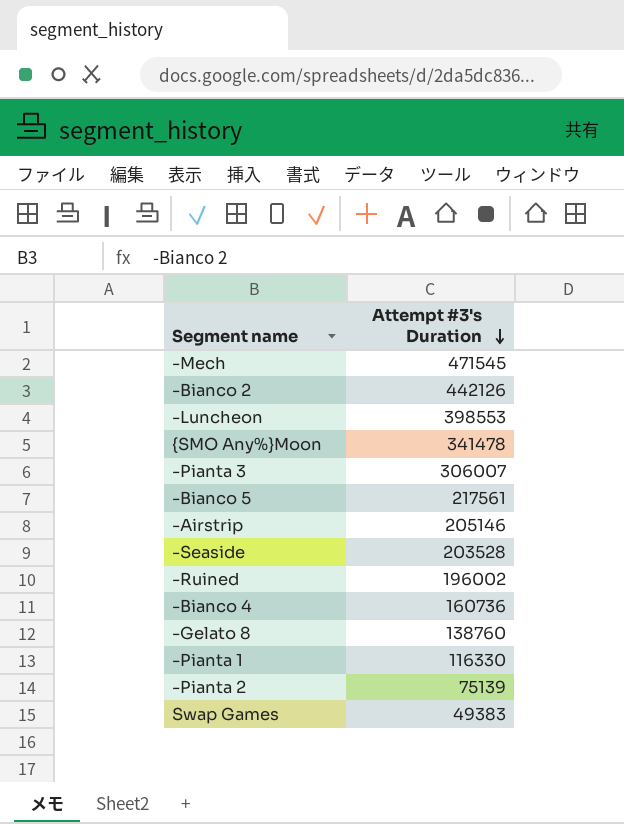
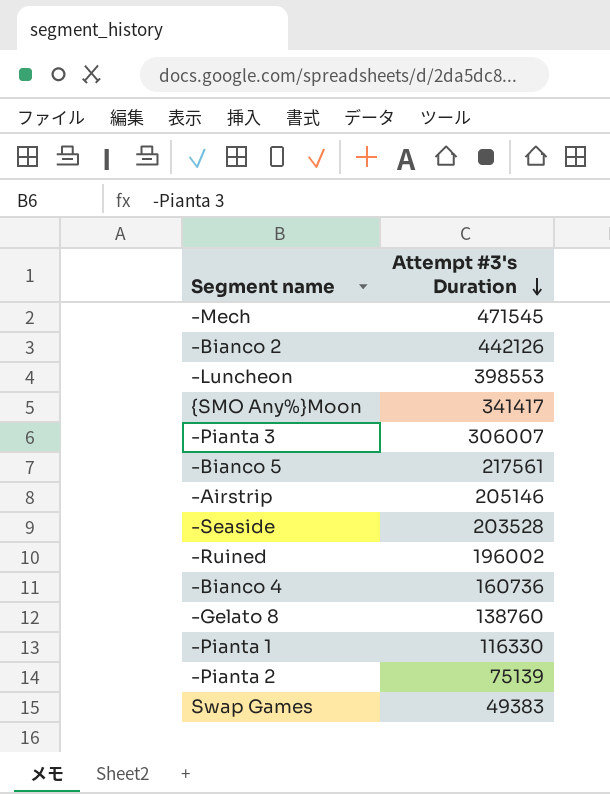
{SMO Any%}Moon | Attempt #3's Duration: 341478 -> 341417

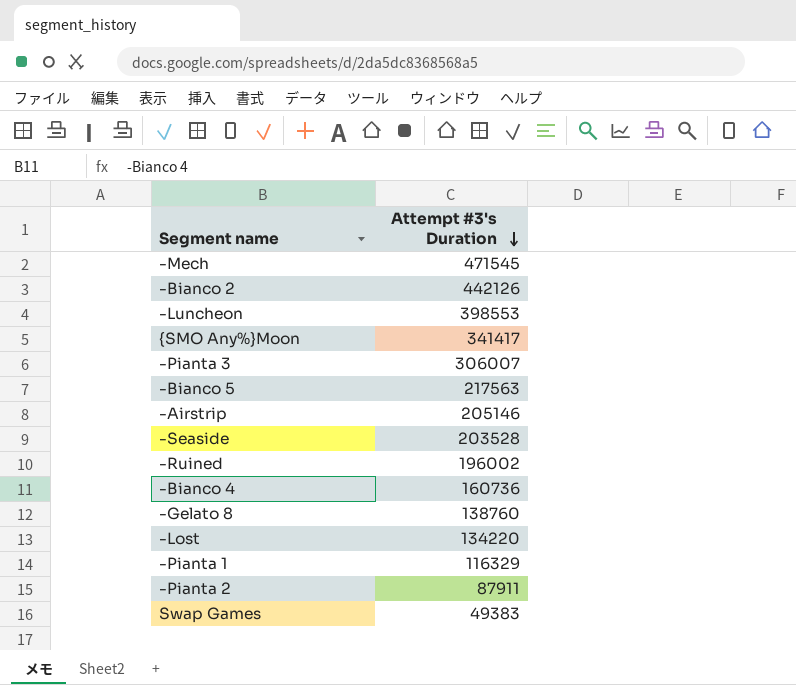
-Bianco 5 | Attempt #3's Duration: 217561 -> 217563
row -Lost: none -> 134220
-Pianta 1 | Attempt #3's Duration: 116330 -> 116329
-Pianta 2 | Attempt #3's Duration: 75139 -> 87911

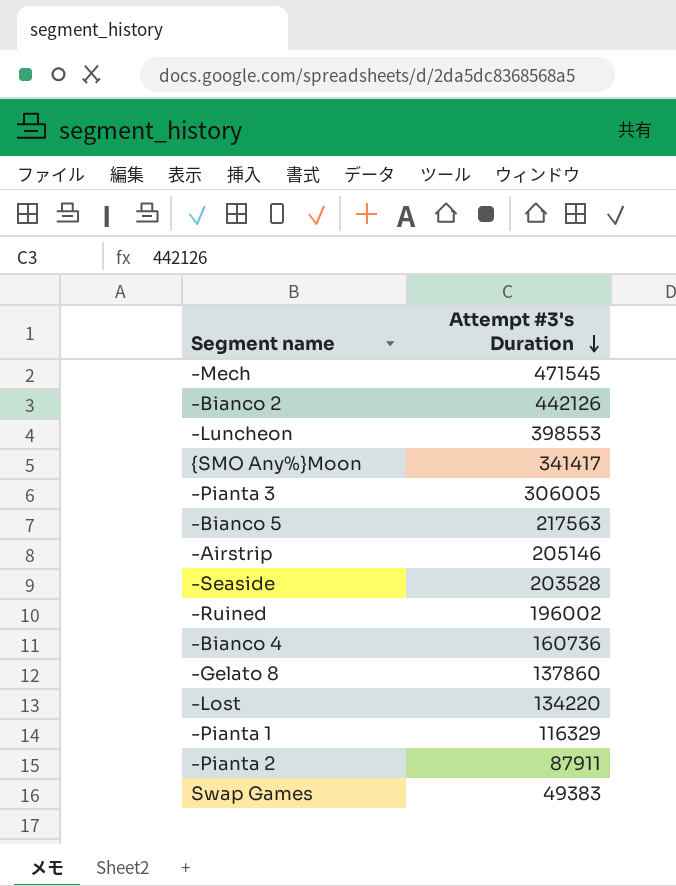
-Pianta 3 | Attempt #3's Duration: 306007 -> 306005
-Gelato 8 | Attempt #3's Duration: 138760 -> 137860

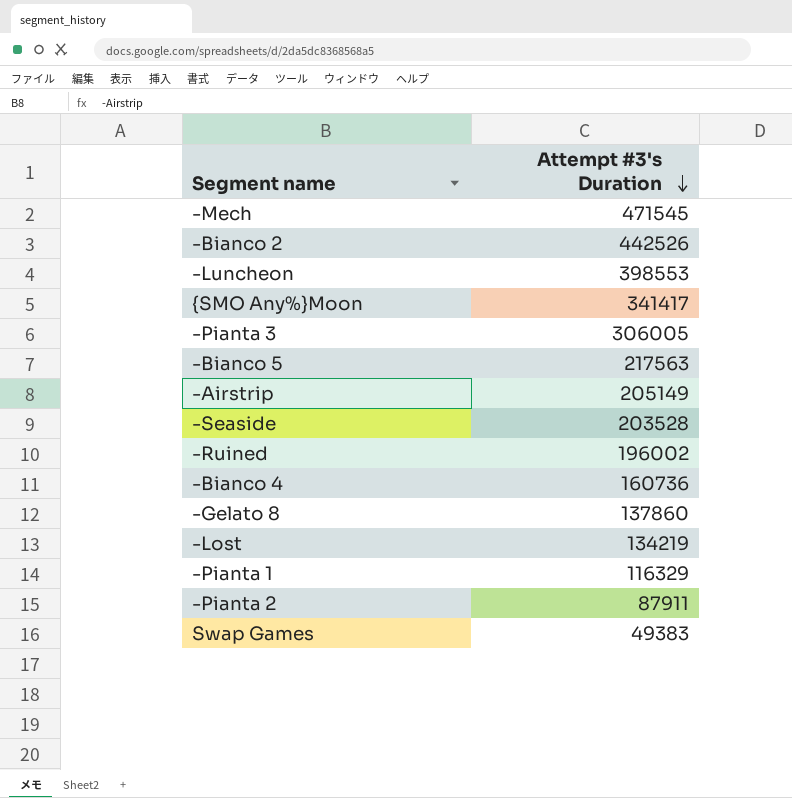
-Bianco 2 | Attempt #3's Duration: 442126 -> 442526
-Airstrip | Attempt #3's Duration: 205146 -> 205149
-Lost | Attempt #3's Duration: 134220 -> 134219

